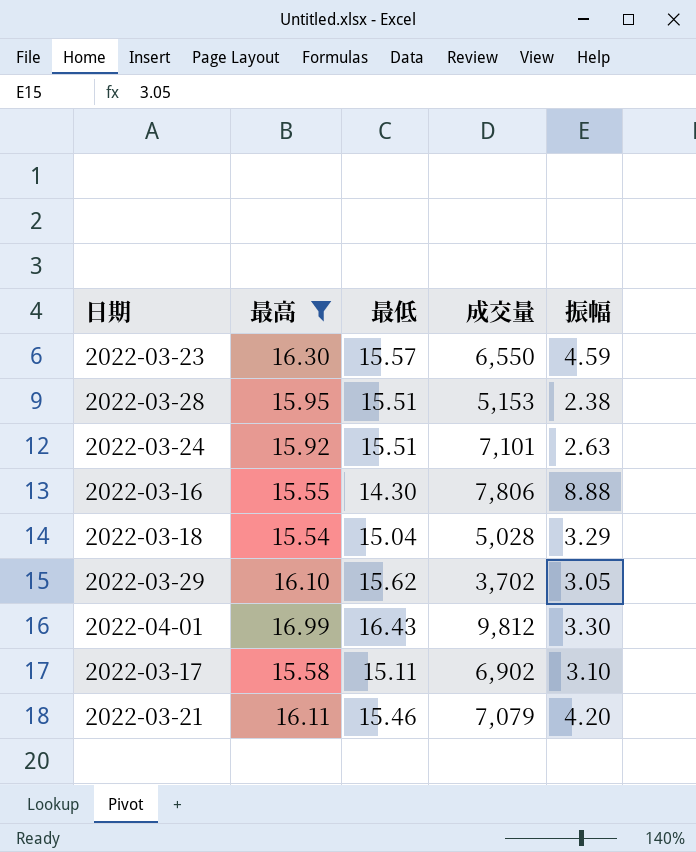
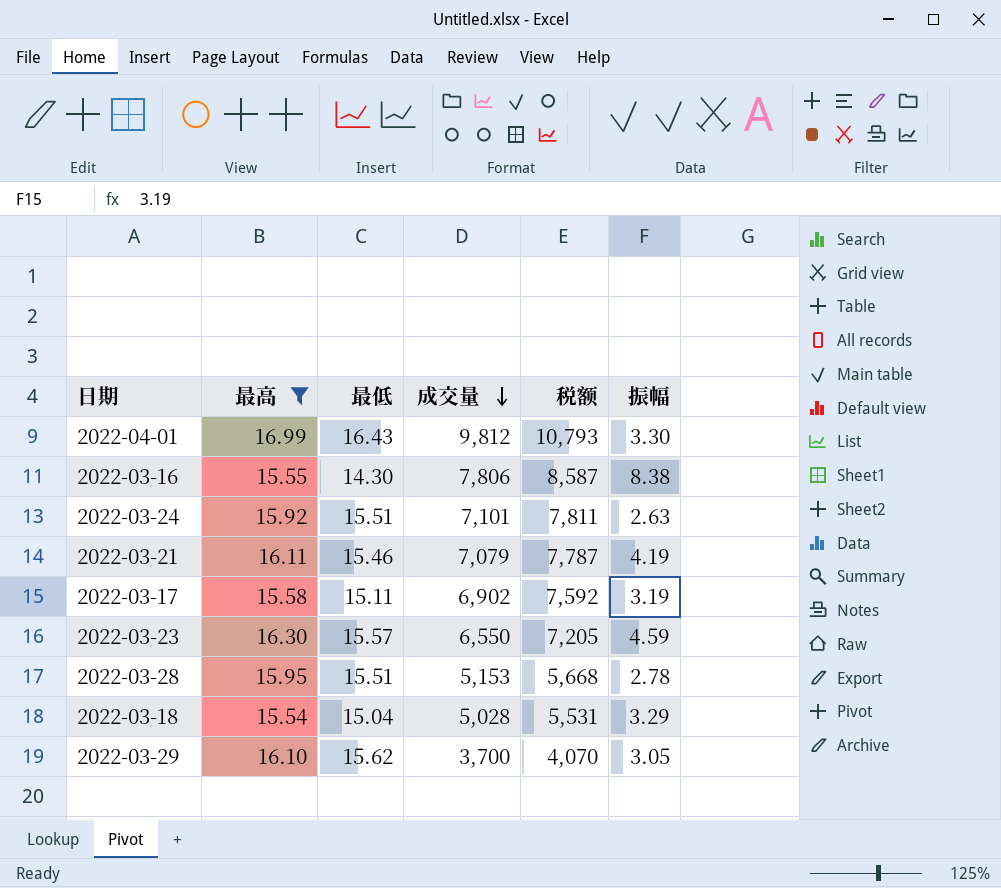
row order: none -> 成交量 descending
column 税额 | formula: none -> [成交量] * 1.1
2022-03-16 | 振幅: 8.88 -> 8.38
2022-03-21 | 振幅: 4.20 -> 4.19
2022-03-17 | 振幅: 3.10 -> 3.19
2022-03-28 | 振幅: 2.38 -> 2.78
2022-03-29 | 成交量: 3,702 -> 3,700

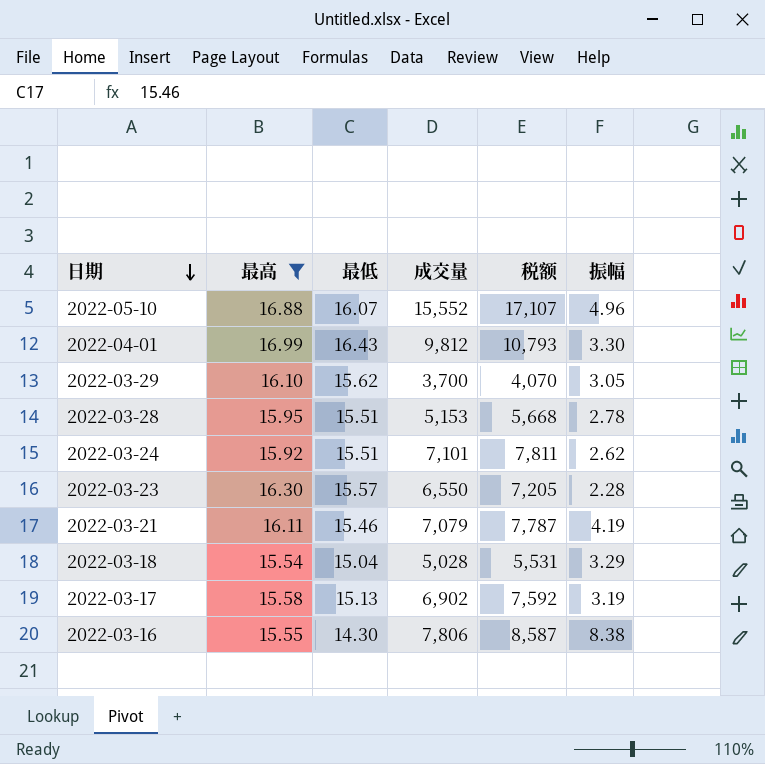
row order: 成交量 descending -> 日期 descending
row 2022-05-10: none -> 16.88 | 16.07 | 15,552 | 17,107 | 4.96
2022-03-24 | 振幅: 2.63 -> 2.62
2022-03-23 | 振幅: 4.59 -> 2.28
2022-03-17 | 最低: 15.11 -> 15.13

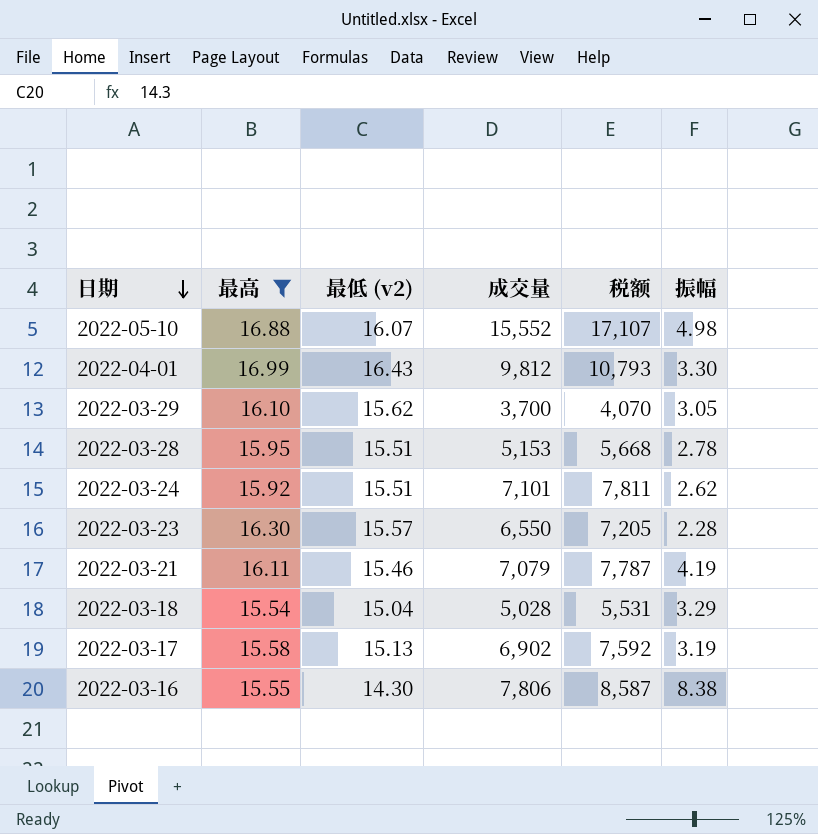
column name: 最低 -> 最低 (v2)
2022-05-10 | 振幅: 4.96 -> 4.98

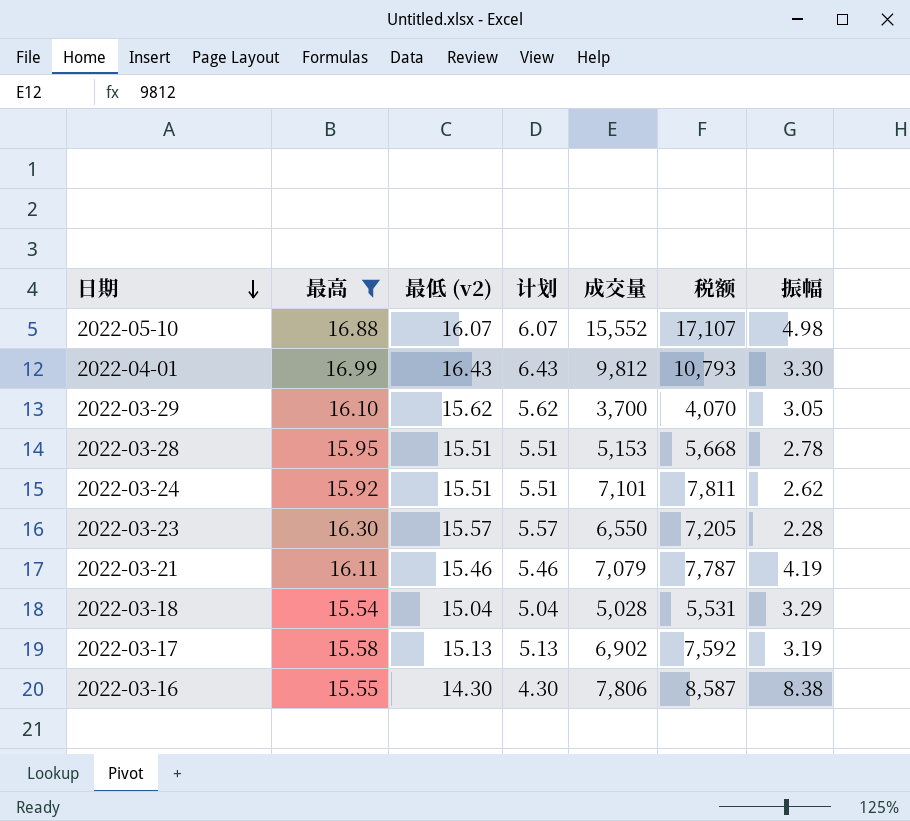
column 计划 | formula: none -> [最低 (v2)] - 10

